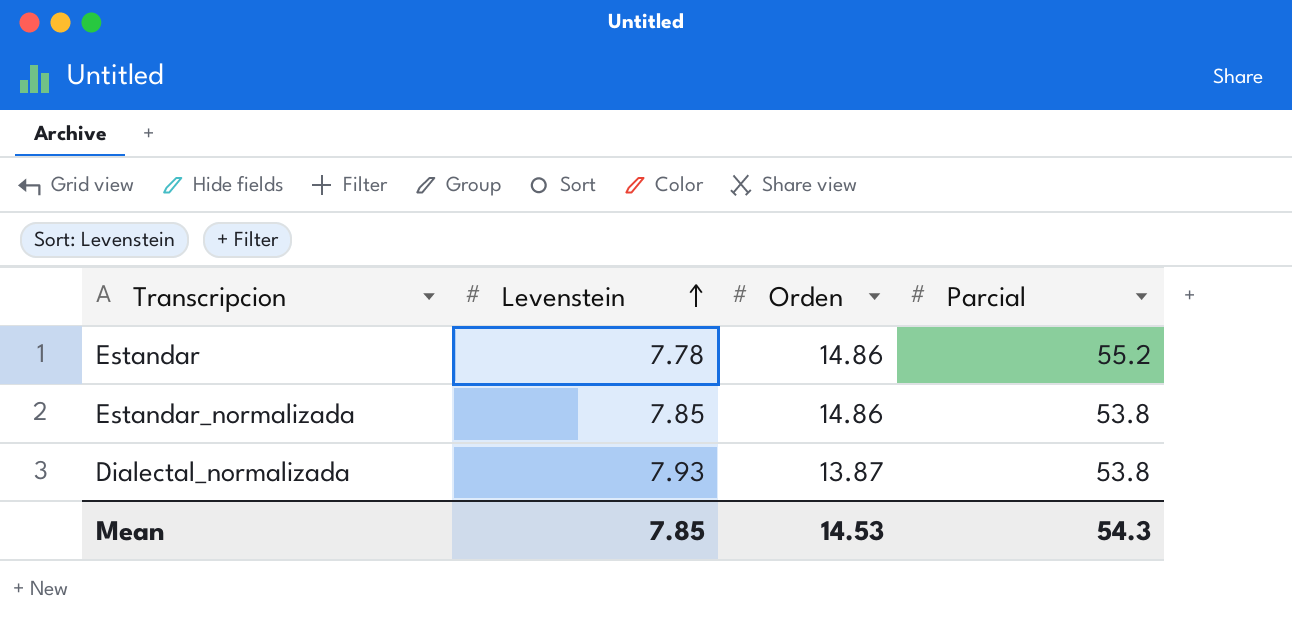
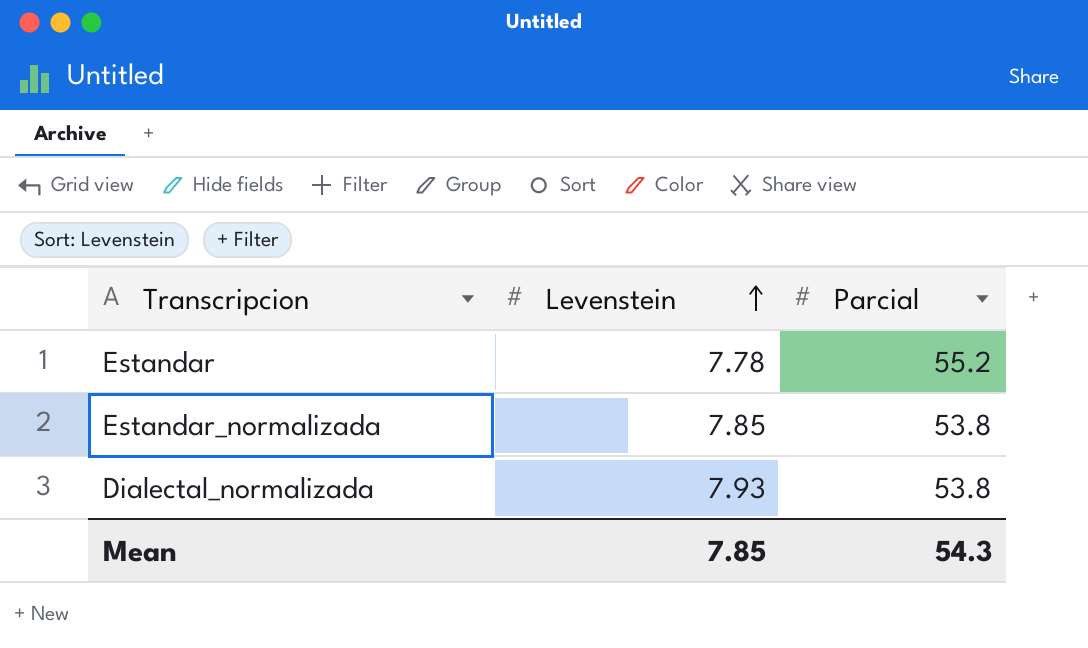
column Orden | position: 3 -> none

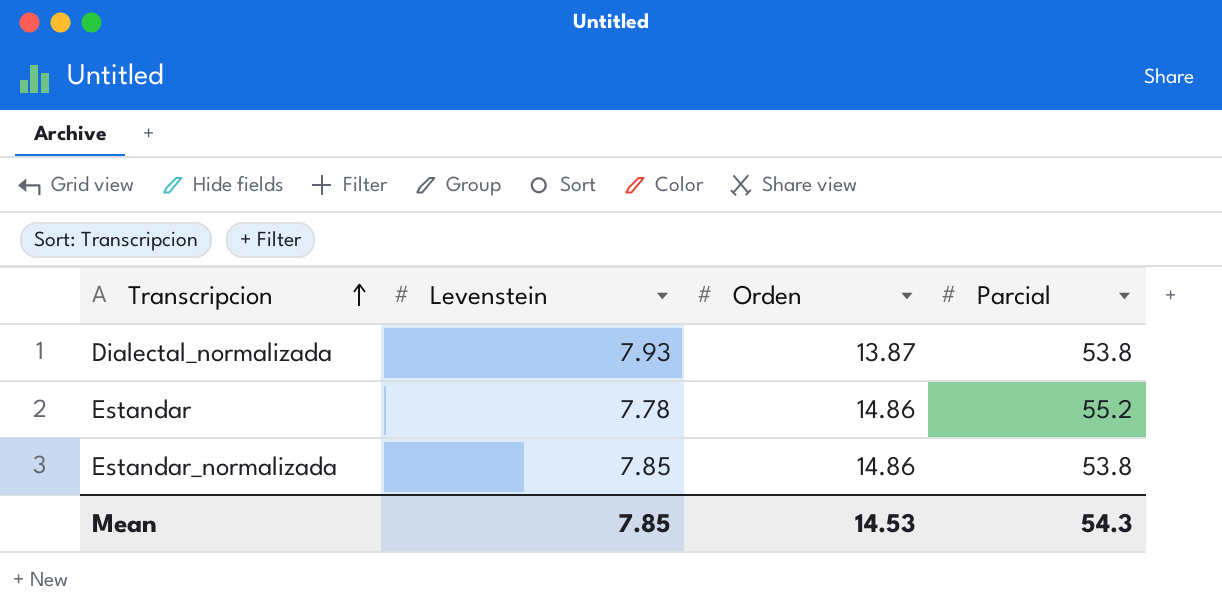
row order: Levenstein ascending -> Transcripcion ascending
column Orden | position: none -> 3

